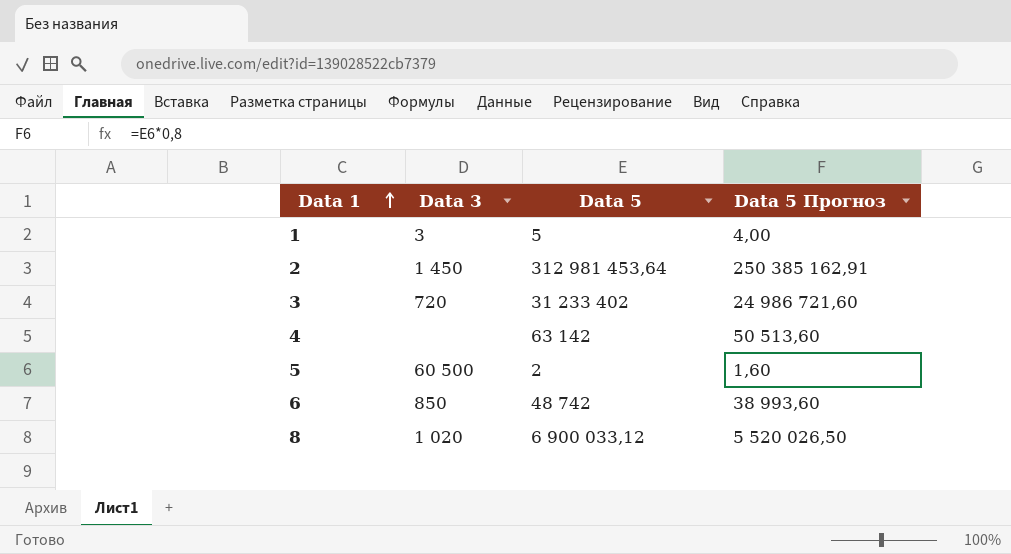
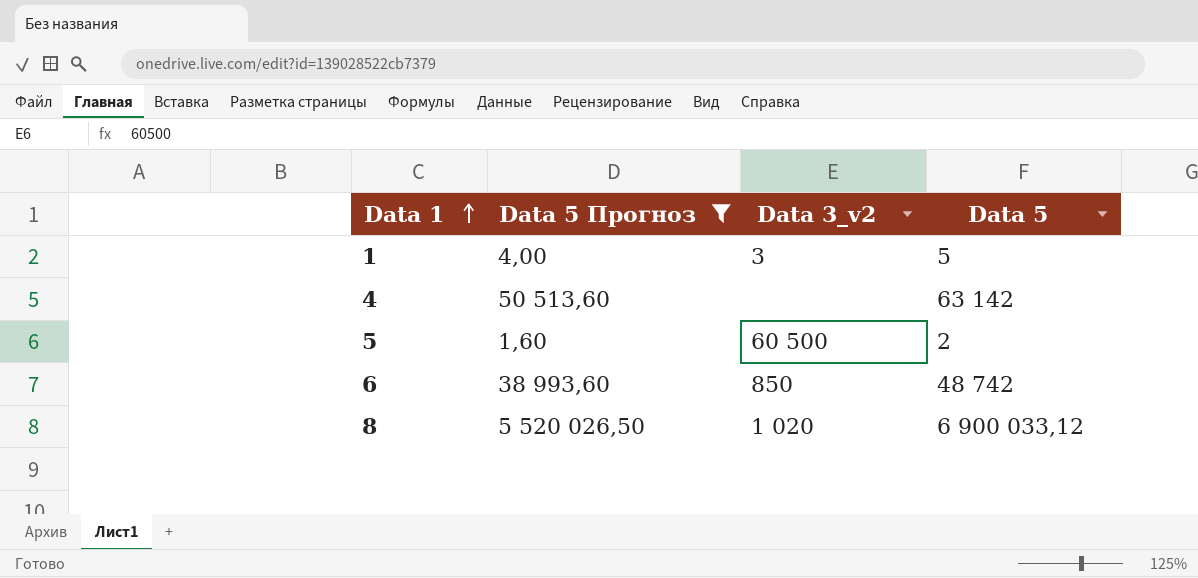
filter: none -> Data 5 Прогноз <= 5 520 026,50
column Data 5 Прогноз | position: 4 -> 2
column name: Data 3 -> Data 3_v2

